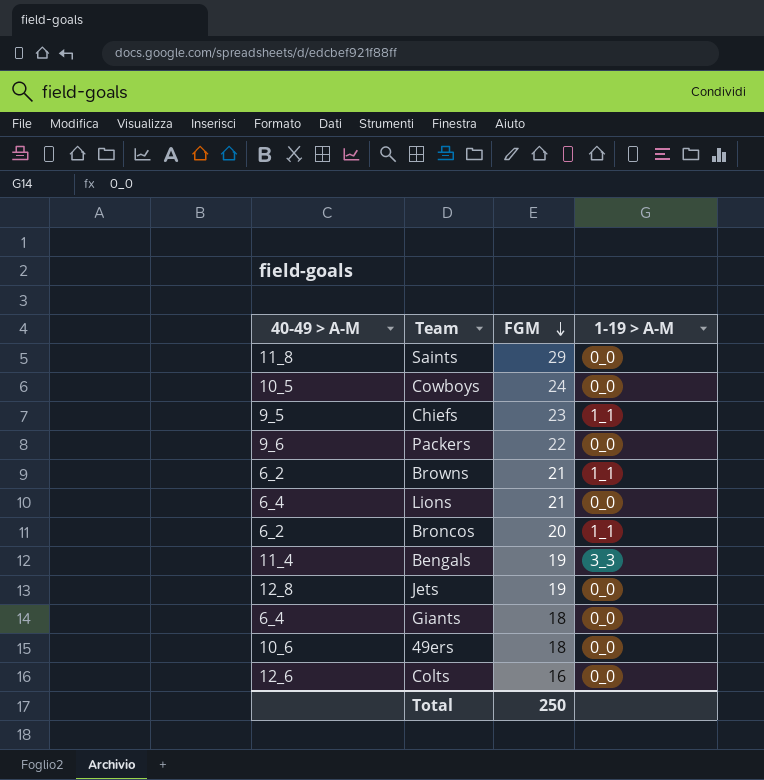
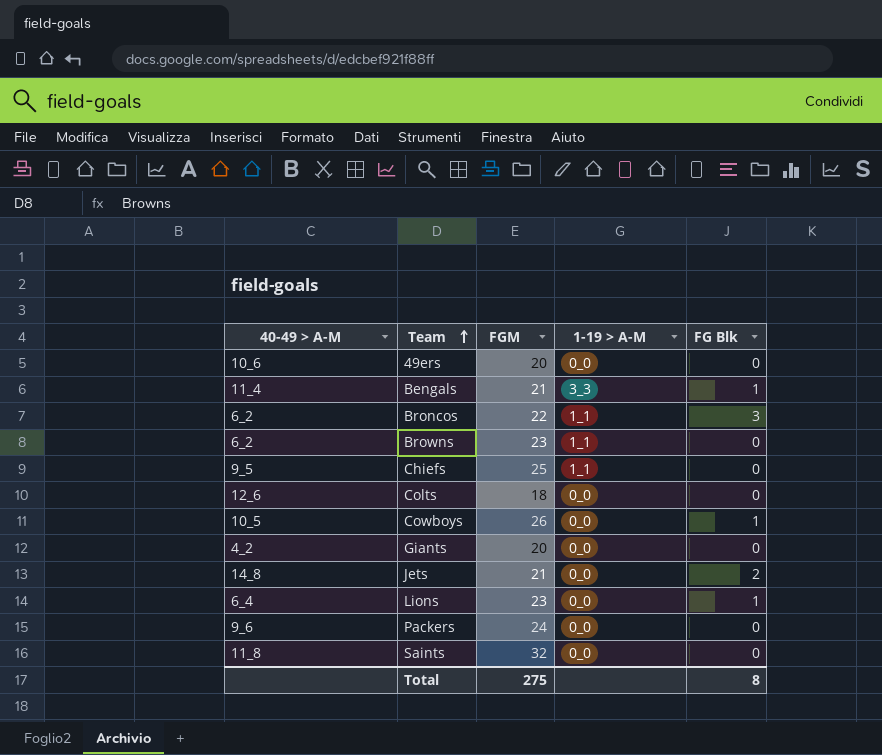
row order: FGM descending -> Team ascending
column FG Blk | position: none -> 5
49ers | FGM: 18 -> 20
Bengals | FGM: 19 -> 21
Broncos | FGM: 20 -> 22
Browns | FGM: 21 -> 23
Chiefs | FGM: 23 -> 25
Colts | FGM: 16 -> 18
Cowboys | FGM: 24 -> 26
Giants | 40-49 > A-M: 6_4 -> 4_2
Giants | FGM: 18 -> 20
Jets | 40-49 > A-M: 12_8 -> 14_8
Jets | FGM: 19 -> 21
Lions | FGM: 21 -> 23
Packers | FGM: 22 -> 24
Saints | FGM: 29 -> 32
Total | FGM: 250 -> 275

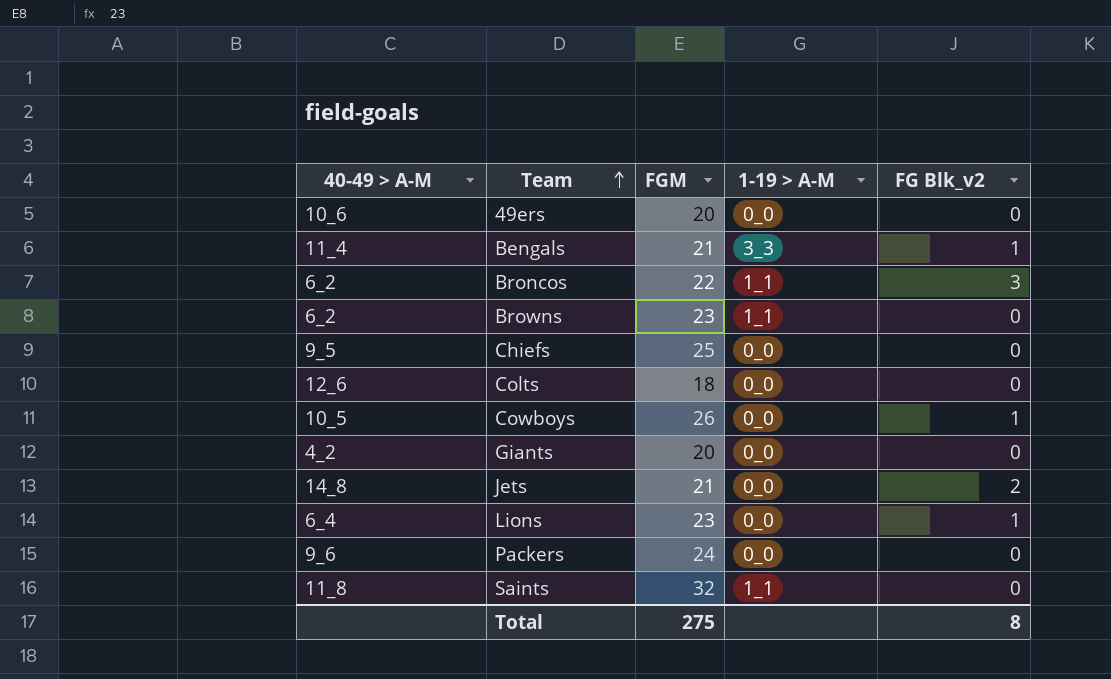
column name: FG Blk -> FG Blk_v2
Chiefs | 1-19 > A-M: 1_1 -> 0_0
Saints | 1-19 > A-M: 0_0 -> 1_1

